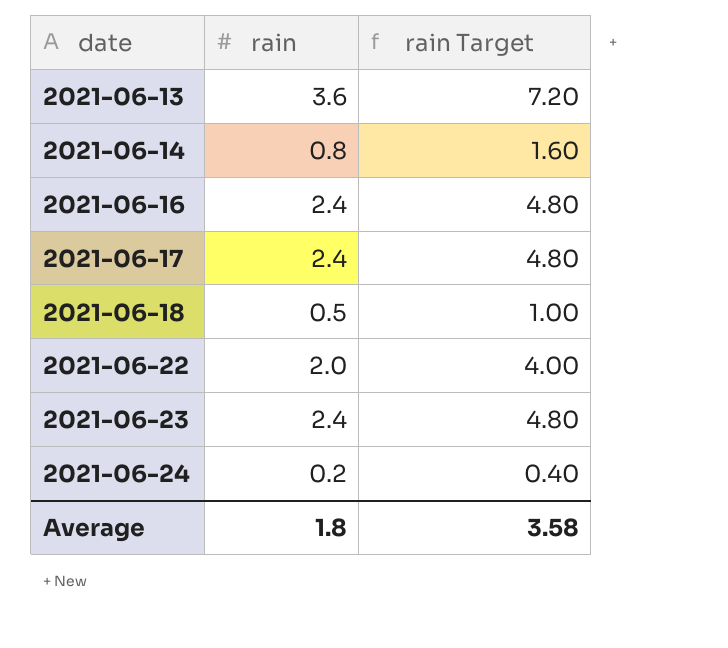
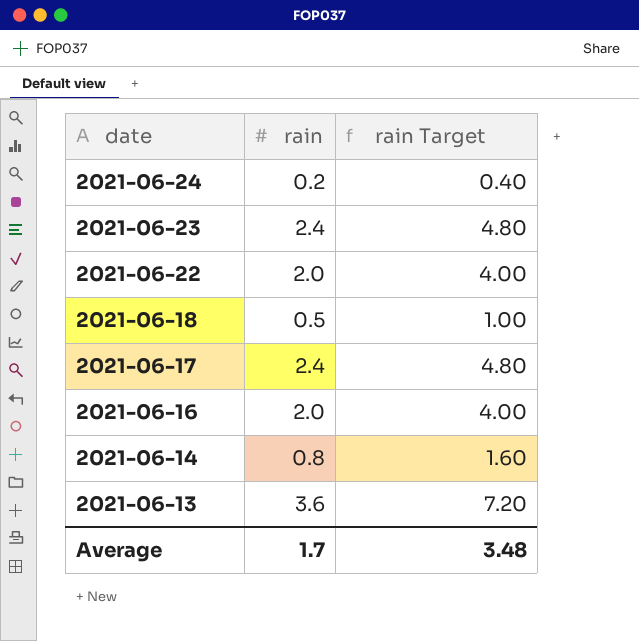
row order: date ascending -> date descending
2021-06-16 | rain: 2.4 -> 2.0
2021-06-16 | rain Target: 4.80 -> 4.00
Average | rain: 1.8 -> 1.7
Average | rain Target: 3.58 -> 3.48

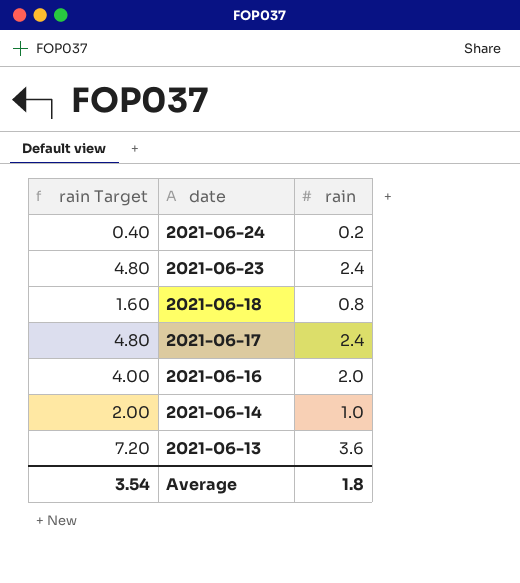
column rain Target | position: 3 -> 1
row 2021-06-22: 2.0 | 4.00 -> none
2021-06-18 | rain Target: 1.00 -> 1.60
2021-06-18 | rain: 0.5 -> 0.8
2021-06-14 | rain Target: 1.60 -> 2.00
2021-06-14 | rain: 0.8 -> 1.0
Average | rain Target: 3.48 -> 3.54
Average | rain: 1.7 -> 1.8

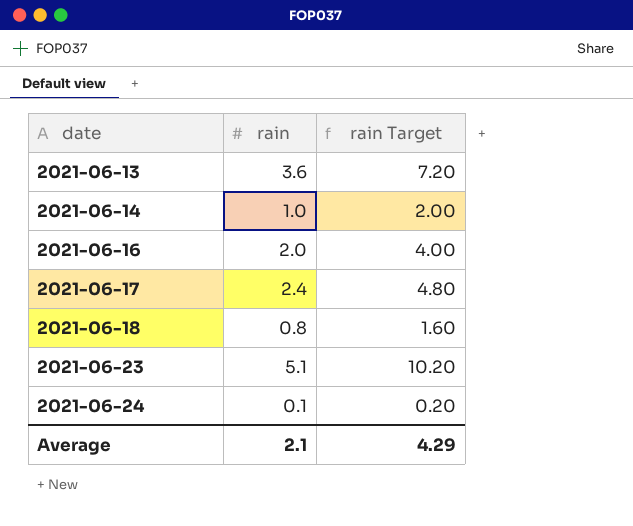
row order: date descending -> date ascending
column rain Target | position: 1 -> 3
2021-06-23 | rain: 2.4 -> 5.1
2021-06-23 | rain Target: 4.80 -> 10.20
2021-06-24 | rain: 0.2 -> 0.1
2021-06-24 | rain Target: 0.40 -> 0.20
Average | rain: 1.8 -> 2.1
Average | rain Target: 3.54 -> 4.29

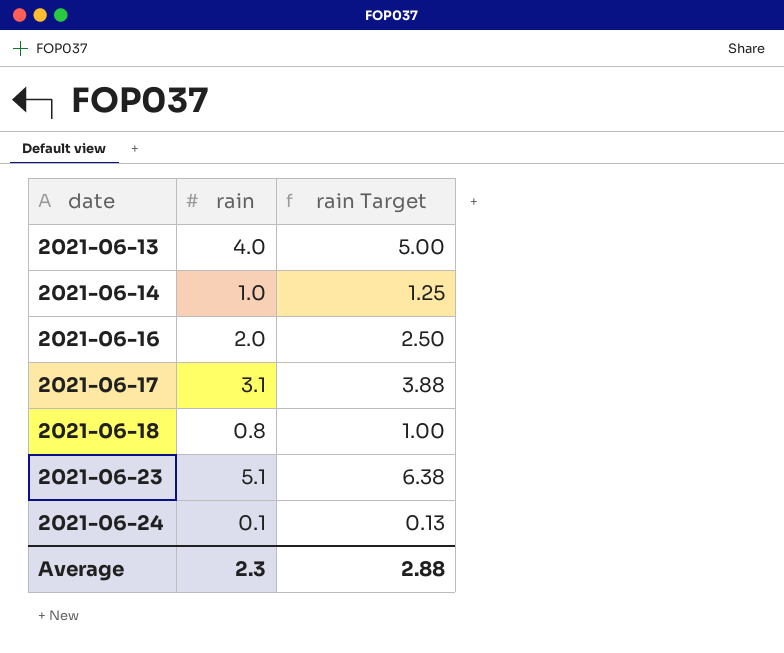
column rain Target | formula: [rain] * 2 -> [rain] * 1.25
2021-06-13 | rain: 3.6 -> 4.0
2021-06-17 | rain: 2.4 -> 3.1
Average | rain: 2.1 -> 2.3
Average | rain Target: 4.29 -> 2.88

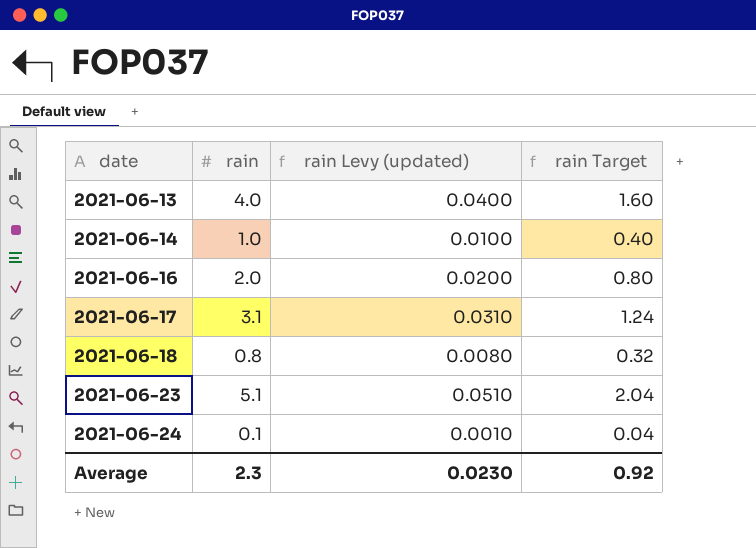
column rain Levy (updated) | formula: none -> [rain] * 0.01
column rain Target | formula: [rain] * 1.25 -> [rain] * 0.4
Average | rain Target: 2.88 -> 0.92

